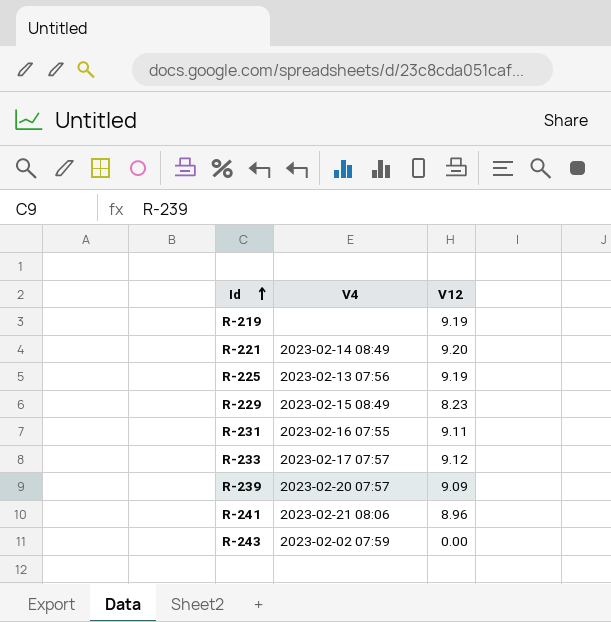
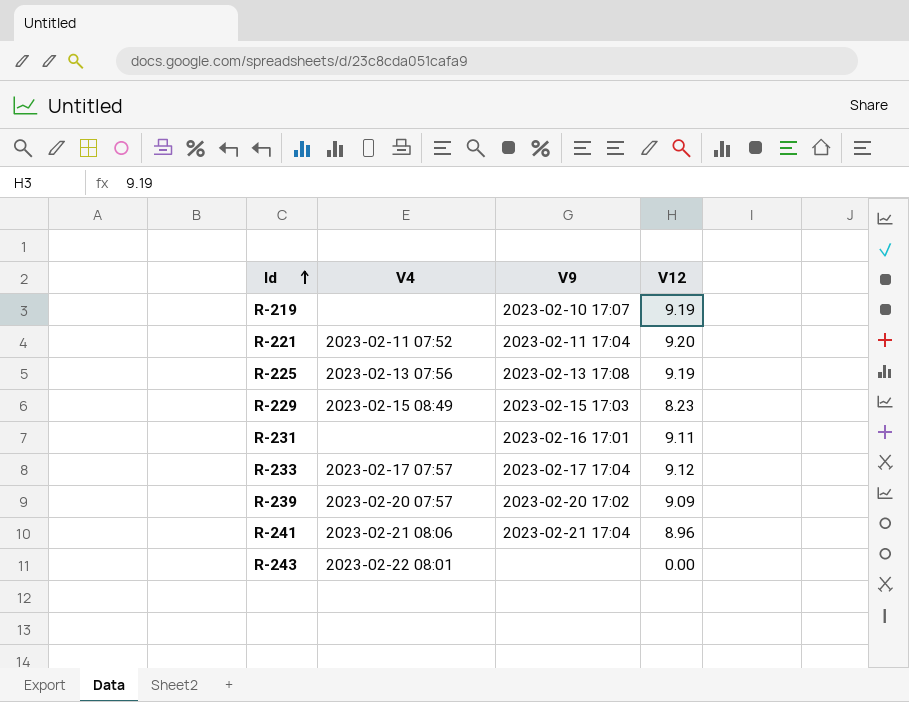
column V9 | position: none -> 3
R-221 | V4: 2023-02-14 08:49 -> 2023-02-11 07:52
R-231 | V4: 2023-02-16 07:55 -> none
R-243 | V4: 2023-02-02 07:59 -> 2023-02-22 08:01

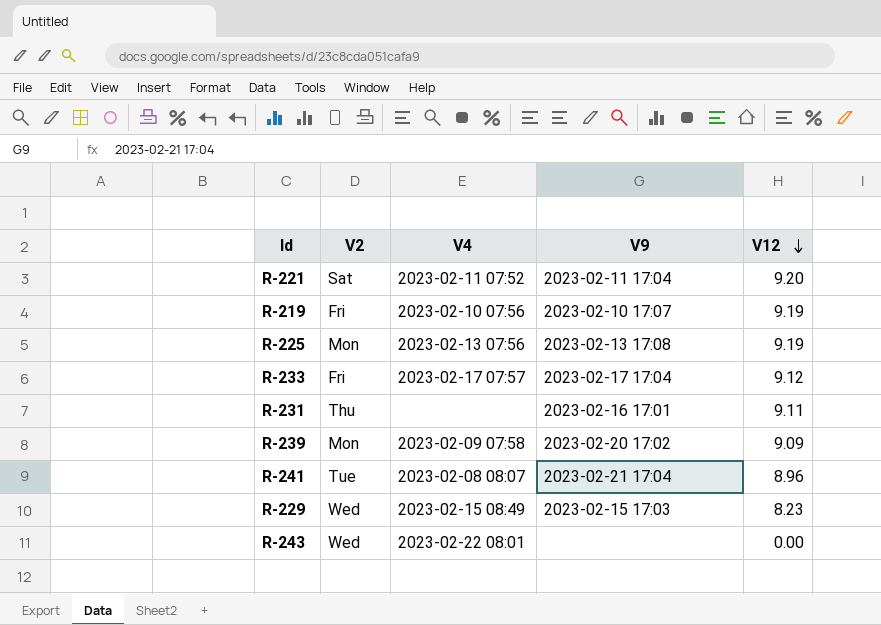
row order: Id ascending -> V12 descending
column V2 | position: none -> 2
R-219 | V4: none -> 2023-02-10 07:56
R-239 | V4: 2023-02-20 07:57 -> 2023-02-09 07:58
R-241 | V4: 2023-02-21 08:06 -> 2023-02-08 08:07

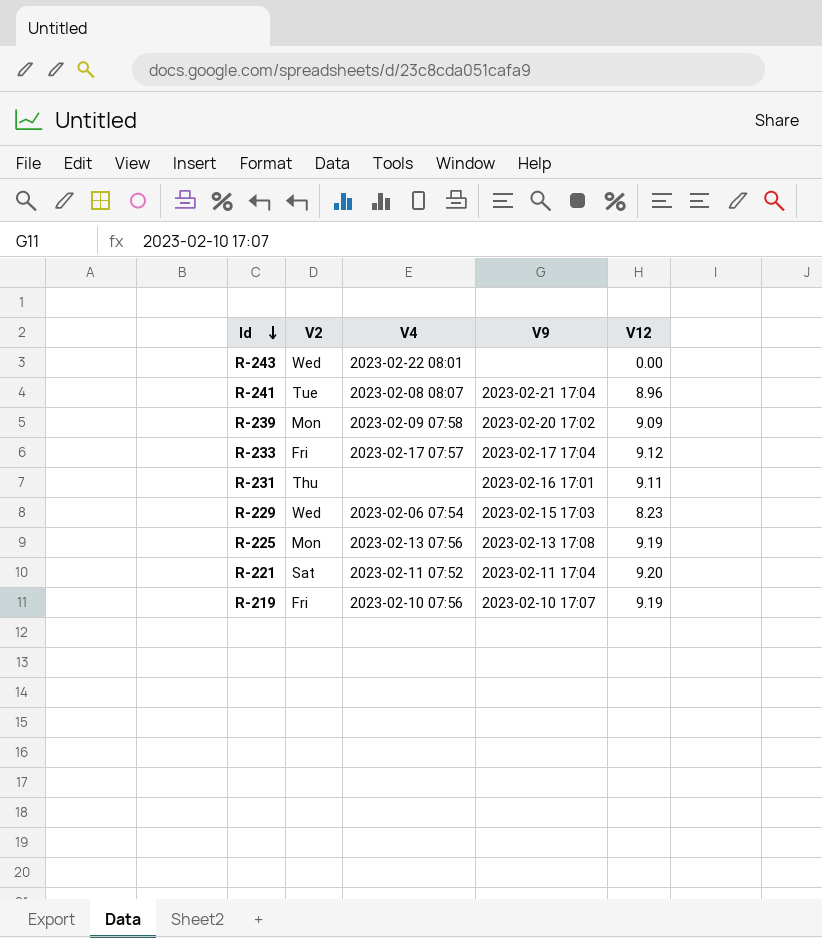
row order: V12 descending -> Id descending
R-229 | V4: 2023-02-15 08:49 -> 2023-02-06 07:54

